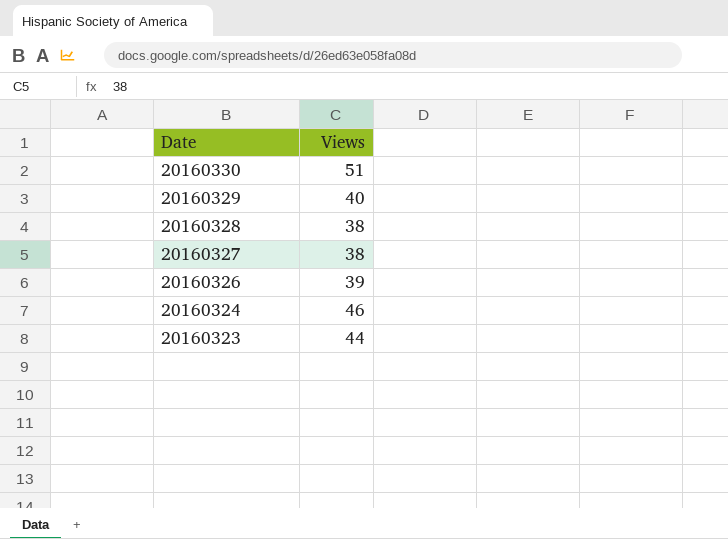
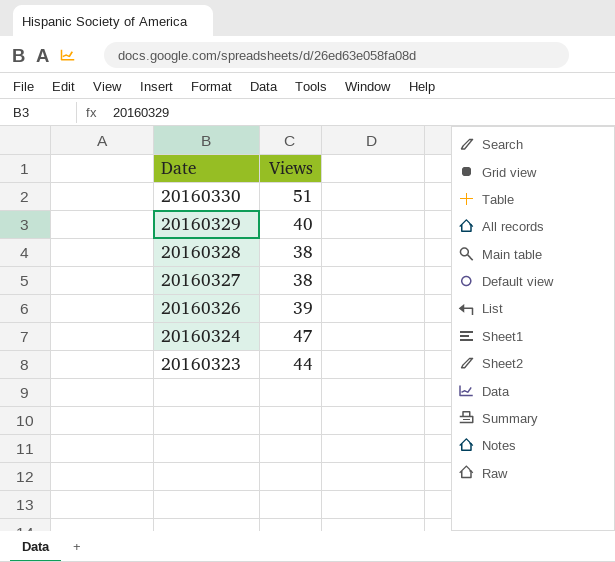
20160324 | Views: 46 -> 47

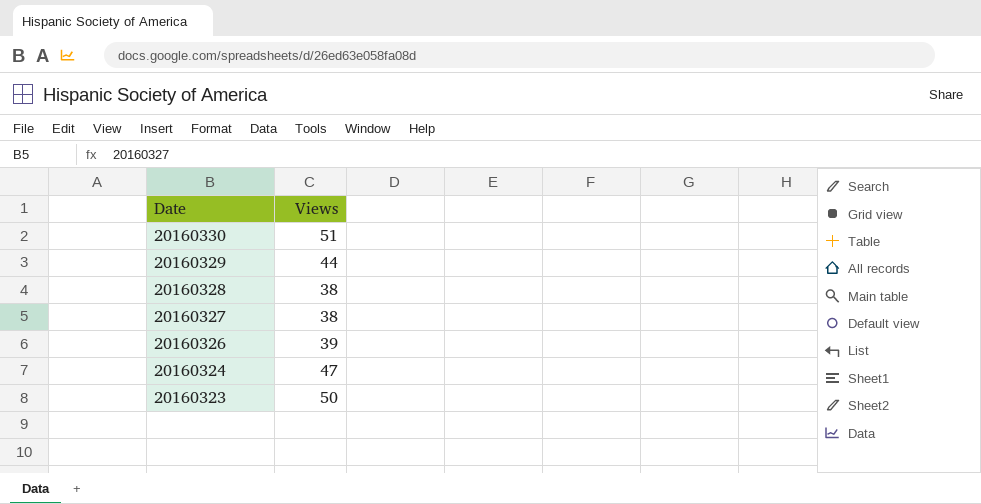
20160329 | Views: 40 -> 44
20160323 | Views: 44 -> 50

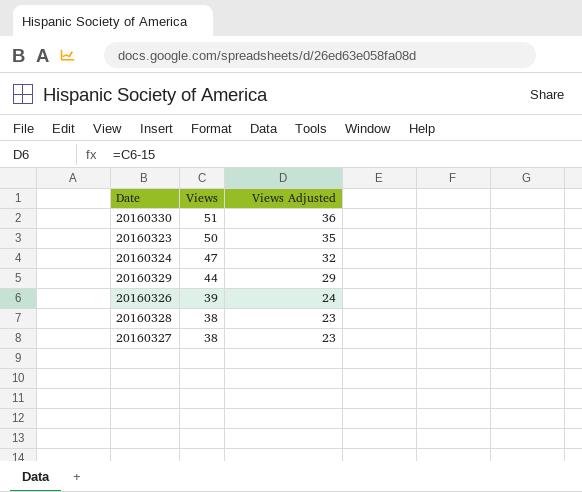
row order: Date descending -> Views descending
column Views Adjusted | formula: none -> [Views] - 15

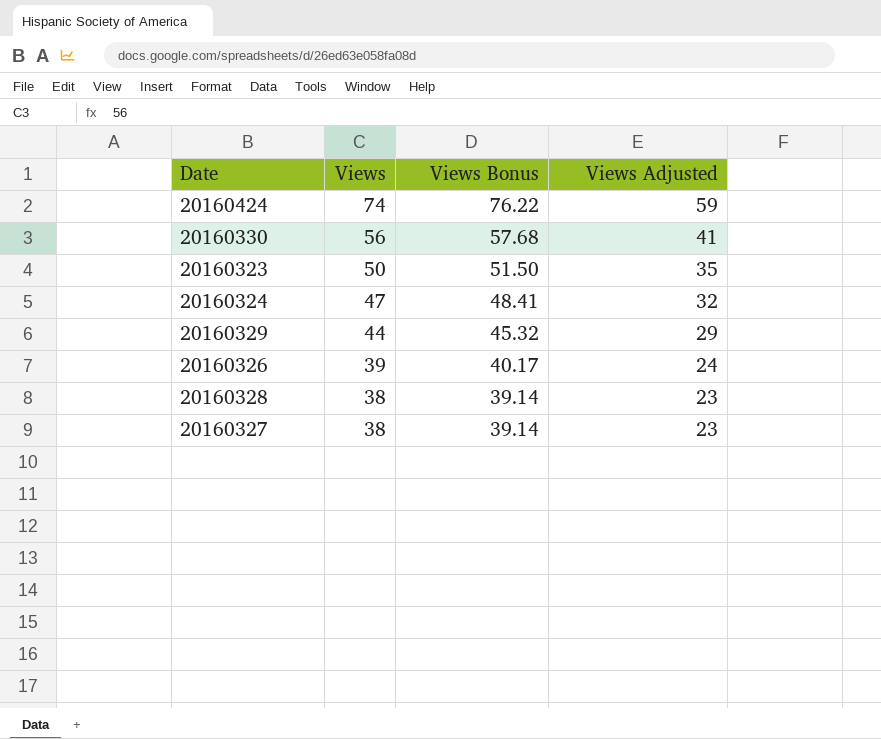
column Views Bonus | formula: none -> [Views] * 1.03
row 20160424: none -> 74 | 76.22 | 59
20160330 | Views: 51 -> 56
20160330 | Views Adjusted: 36 -> 41

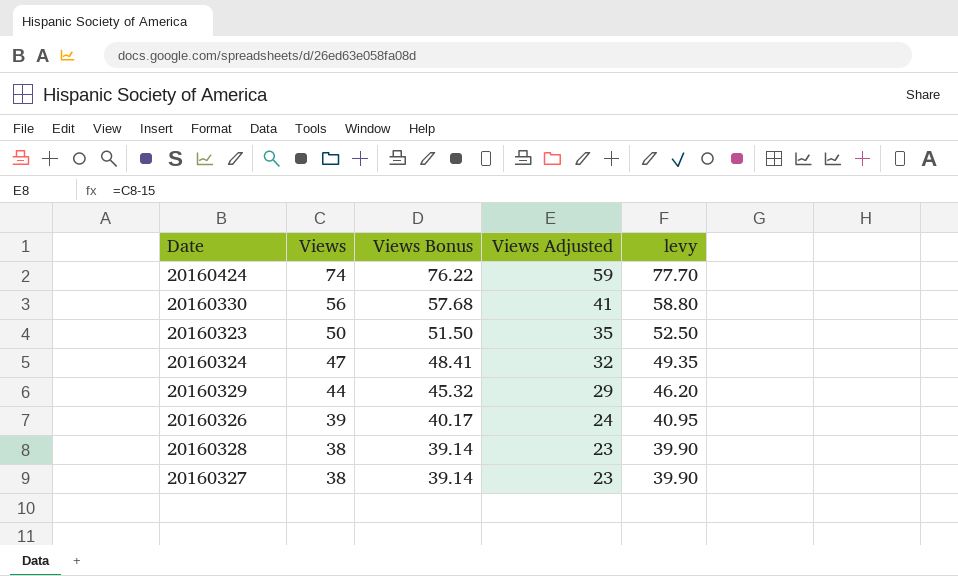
column levy | formula: none -> [Views] * 1.05

